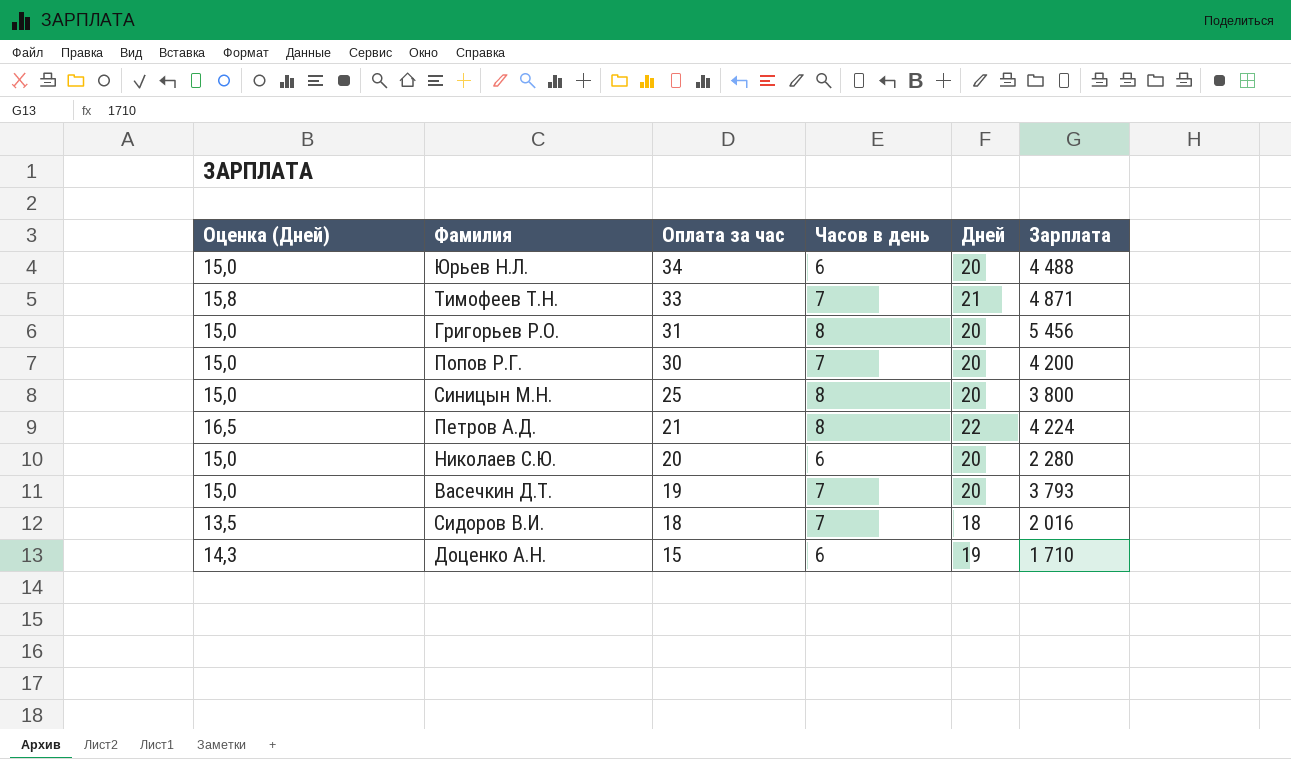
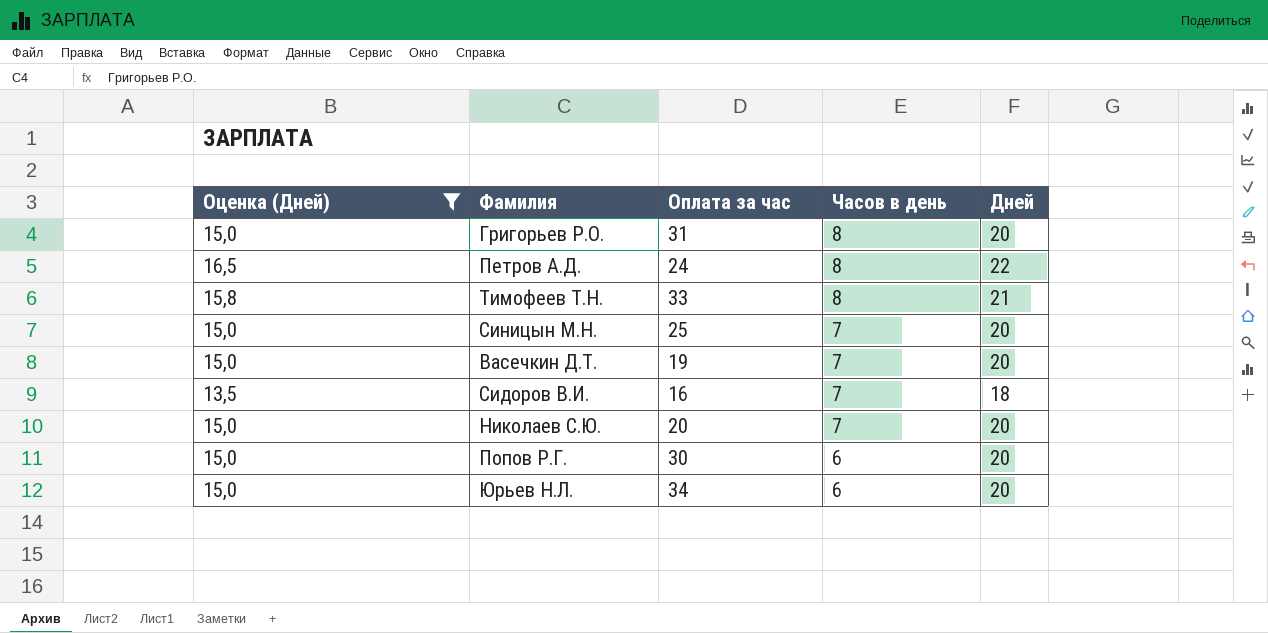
filter: none -> Оценка (Дней) != 14,3
row order: Оплата за час descending -> Часов в день descending
column Зарплата | position: 6 -> none
Петров А.Д. | Оплата за час: 21 -> 24
Тимофеев Т.Н. | Часов в день: 7 -> 8
Синицын М.Н. | Часов в день: 8 -> 7
Сидоров В.И. | Оплата за час: 18 -> 16
Николаев С.Ю. | Часов в день: 6 -> 7
Попов Р.Г. | Часов в день: 7 -> 6

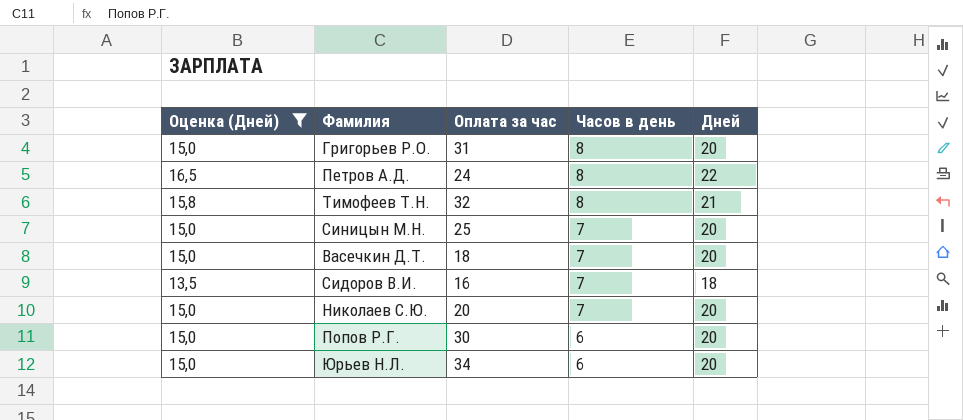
Тимофеев Т.Н. | Оплата за час: 33 -> 32
Васечкин Д.Т. | Оплата за час: 19 -> 18

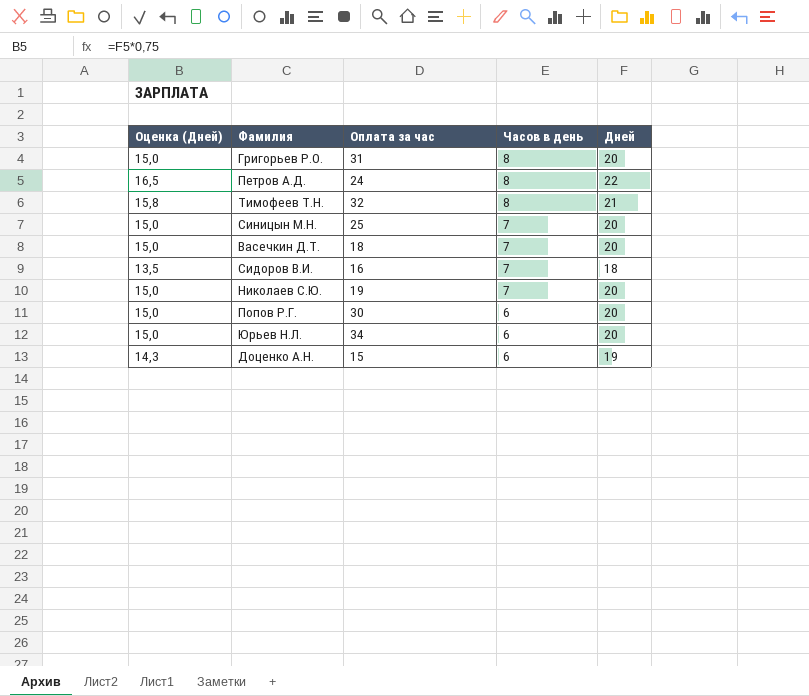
filter: Оценка (Дней) != 14,3 -> none
Николаев С.Ю. | Оплата за час: 20 -> 19

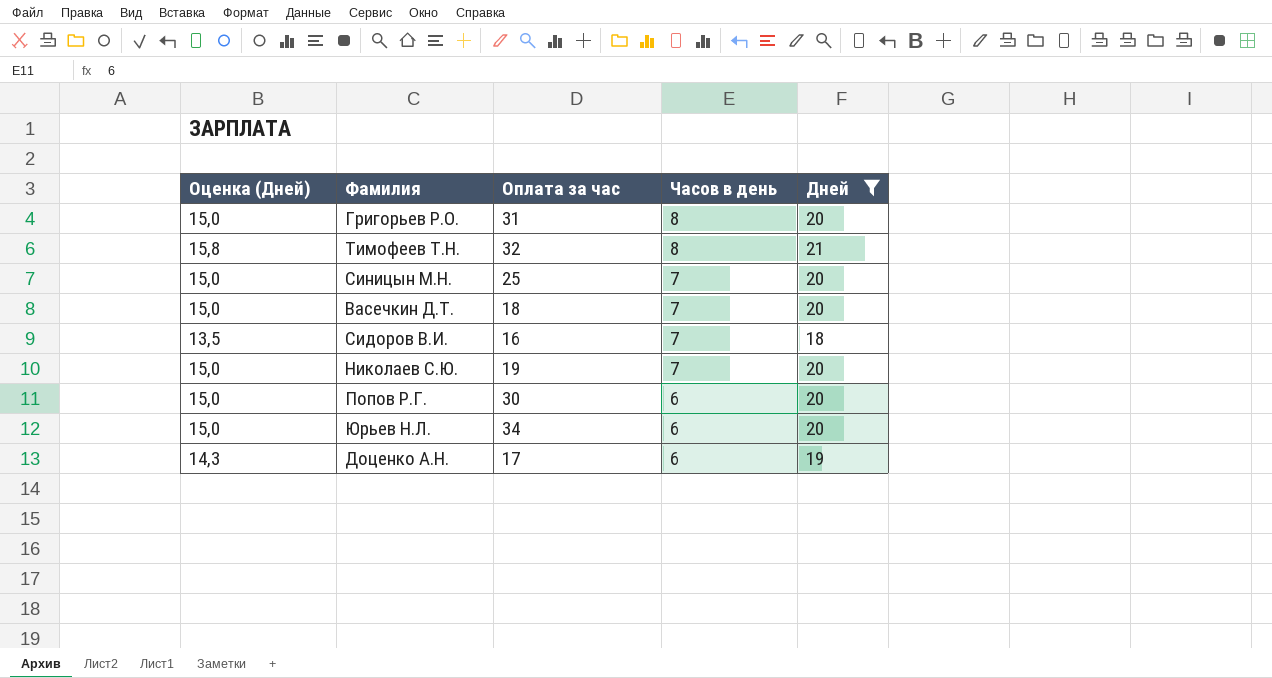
filter: none -> Дней != 22
Доценко А.Н. | Оплата за час: 15 -> 17

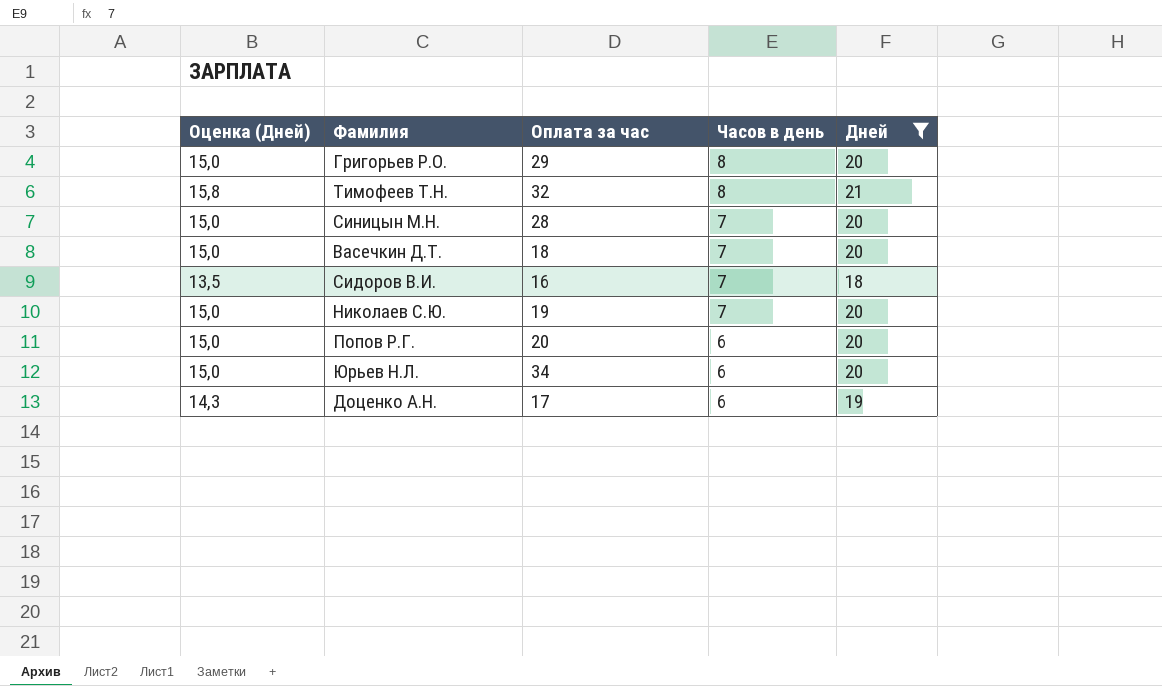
Григорьев Р.О. | Оплата за час: 31 -> 29
Синицын М.Н. | Оплата за час: 25 -> 28
Попов Р.Г. | Оплата за час: 30 -> 20

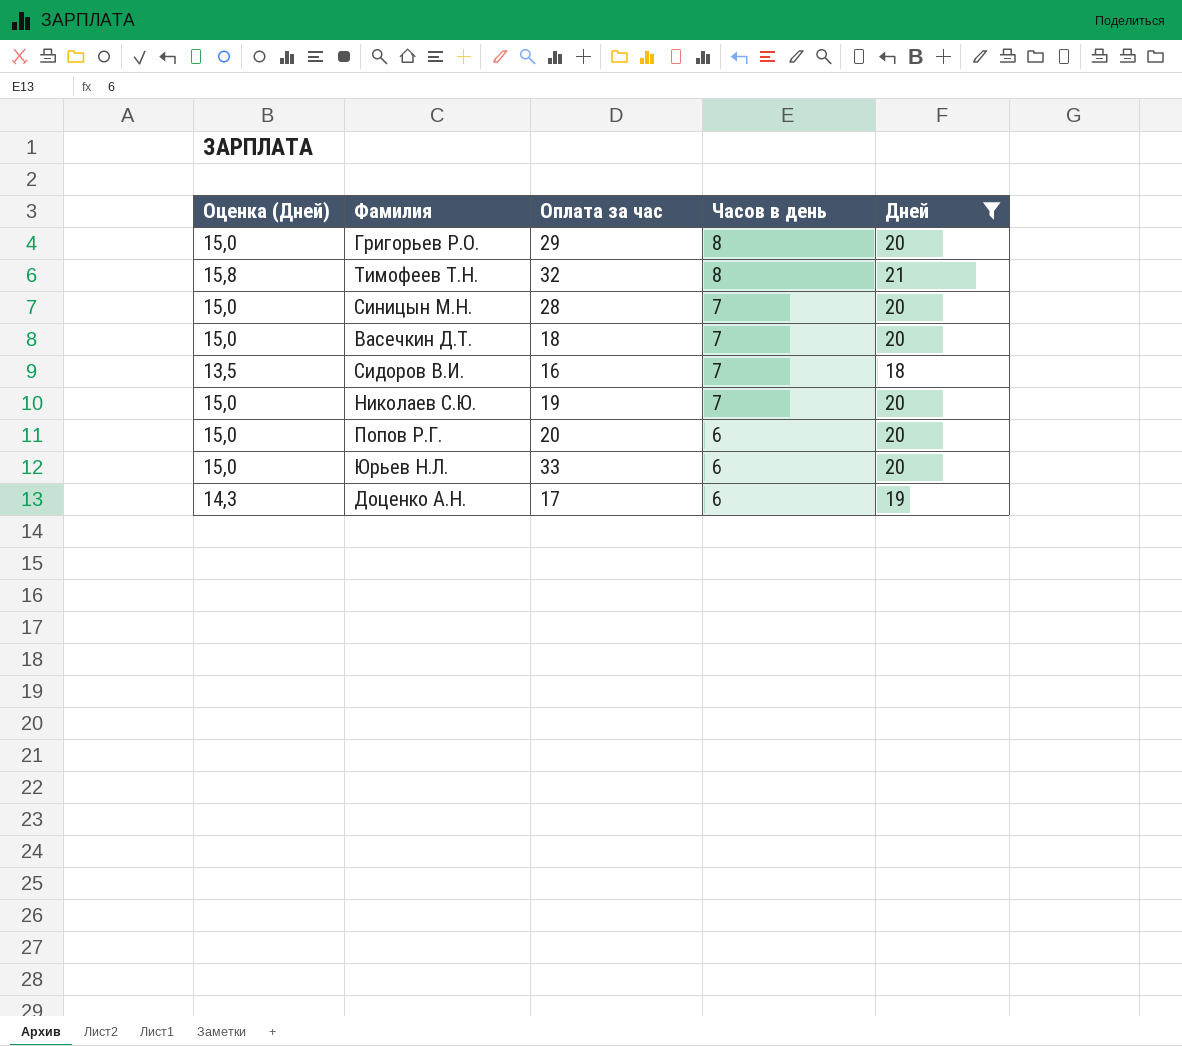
Юрьев Н.Л. | Оплата за час: 34 -> 33

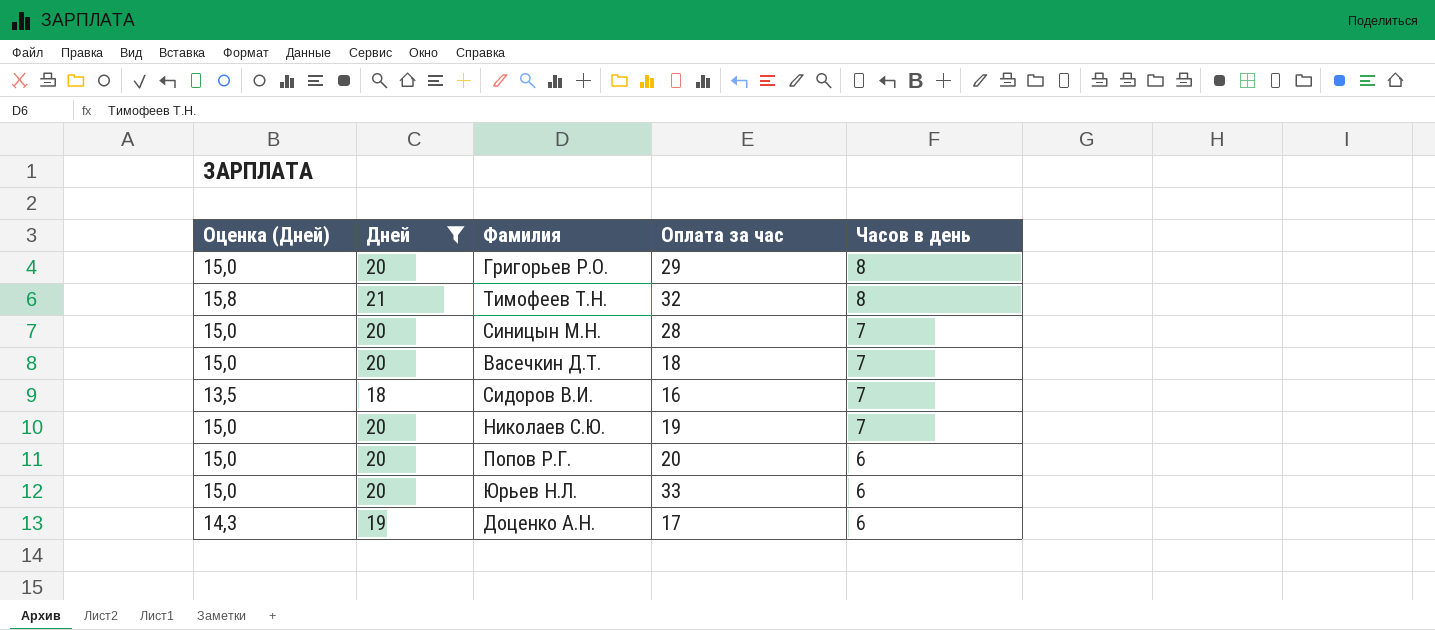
column Дней | position: 5 -> 2

